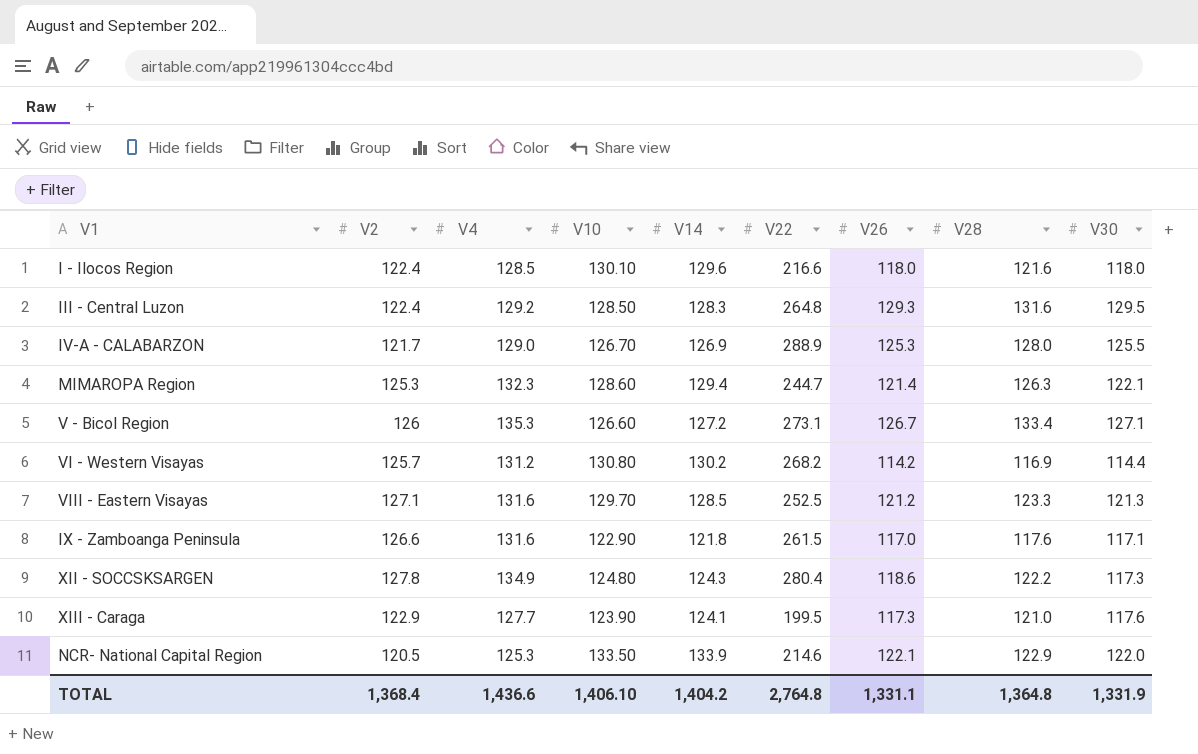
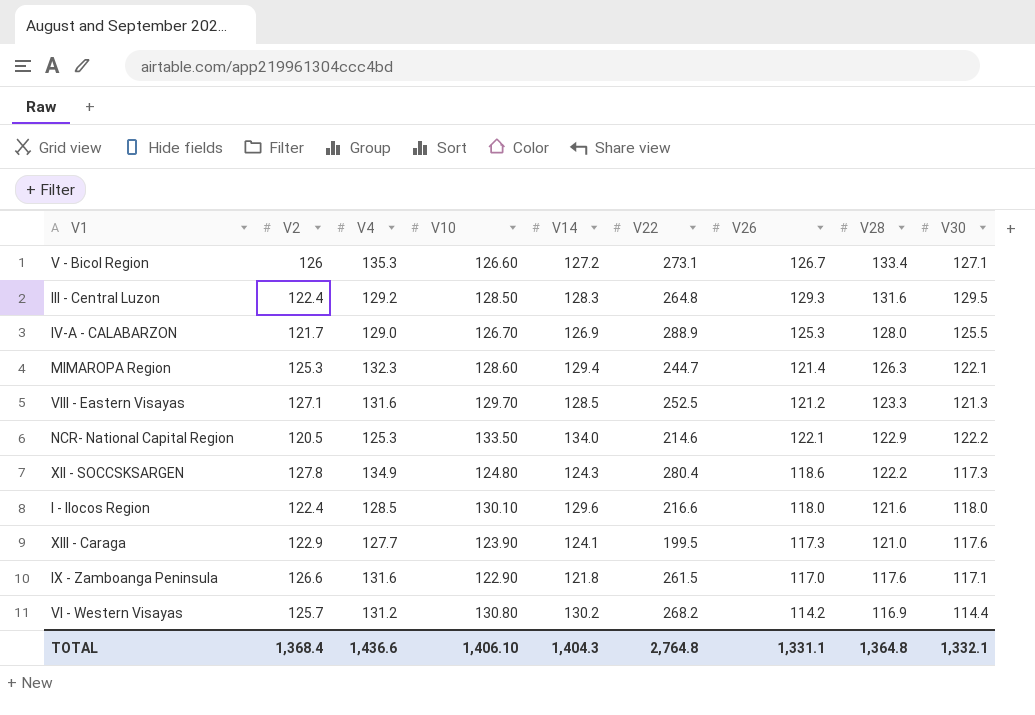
row order: none -> V28 descending
NCR- National Capital Region | V14: 133.9 -> 134.0
NCR- National Capital Region | V30: 122.0 -> 122.2
TOTAL | V14: 1,404.2 -> 1,404.3
TOTAL | V30: 1,331.9 -> 1,332.1

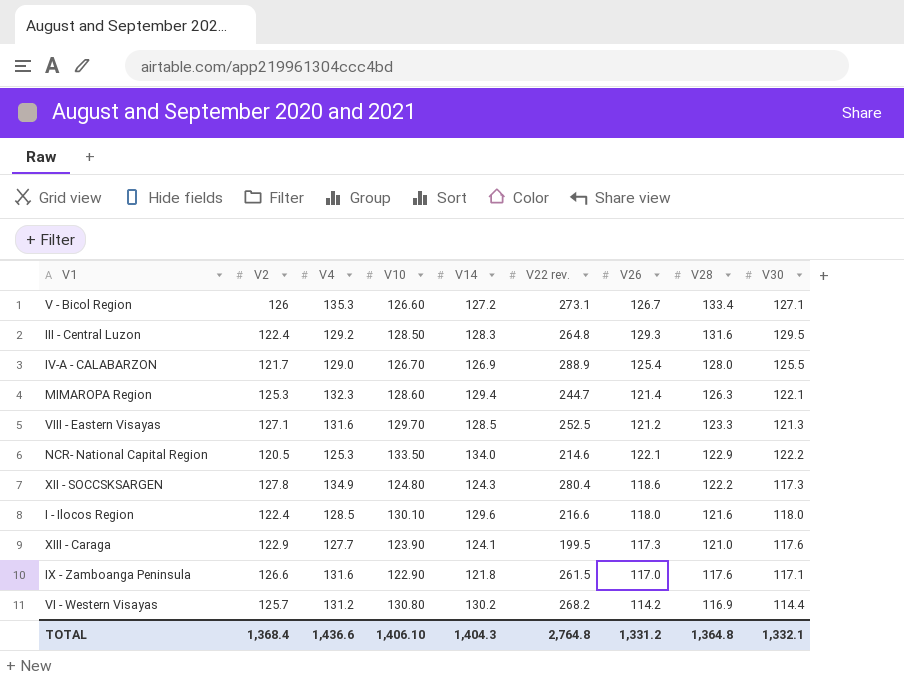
column name: V22 -> V22 rev.
IV-A - CALABARZON | V26: 125.3 -> 125.4
TOTAL | V26: 1,331.1 -> 1,331.2

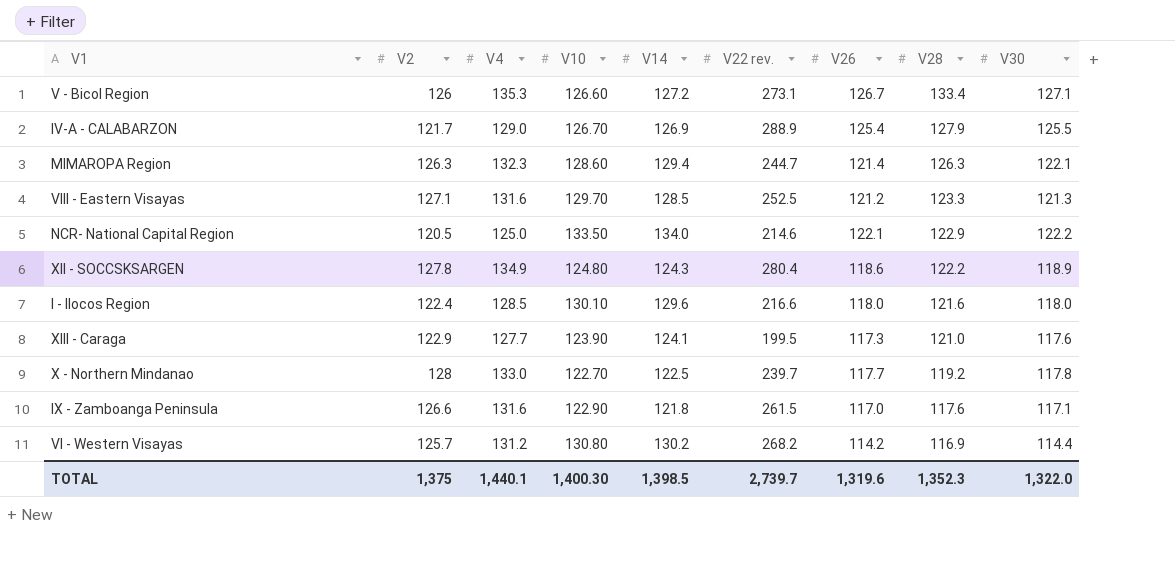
row III - Central Luzon: 122.4 | 129.2 | 128.50 | 128.3 | 264.8 | 129.3 | 131.6 | 129.5 -> none
IV-A - CALABARZON | V28: 128.0 -> 127.9
MIMAROPA Region | V2: 125.3 -> 126.3
NCR- National Capital Region | V4: 125.3 -> 125.0
XII - SOCCSKSARGEN | V30: 117.3 -> 118.9
row X - Northern Mindanao: none -> 128 | 133.0 | 122.70 | 122.5 | 239.7 | 117.7 | 119.2 | 117.8
TOTAL | V2: 1,368.4 -> 1,375
TOTAL | V4: 1,436.6 -> 1,440.1
TOTAL | V10: 1,406.10 -> 1,400.30
TOTAL | V14: 1,404.3 -> 1,398.5
TOTAL | V22 rev.: 2,764.8 -> 2,739.7
TOTAL | V26: 1,331.2 -> 1,319.6
TOTAL | V28: 1,364.8 -> 1,352.3
TOTAL | V30: 1,332.1 -> 1,322.0

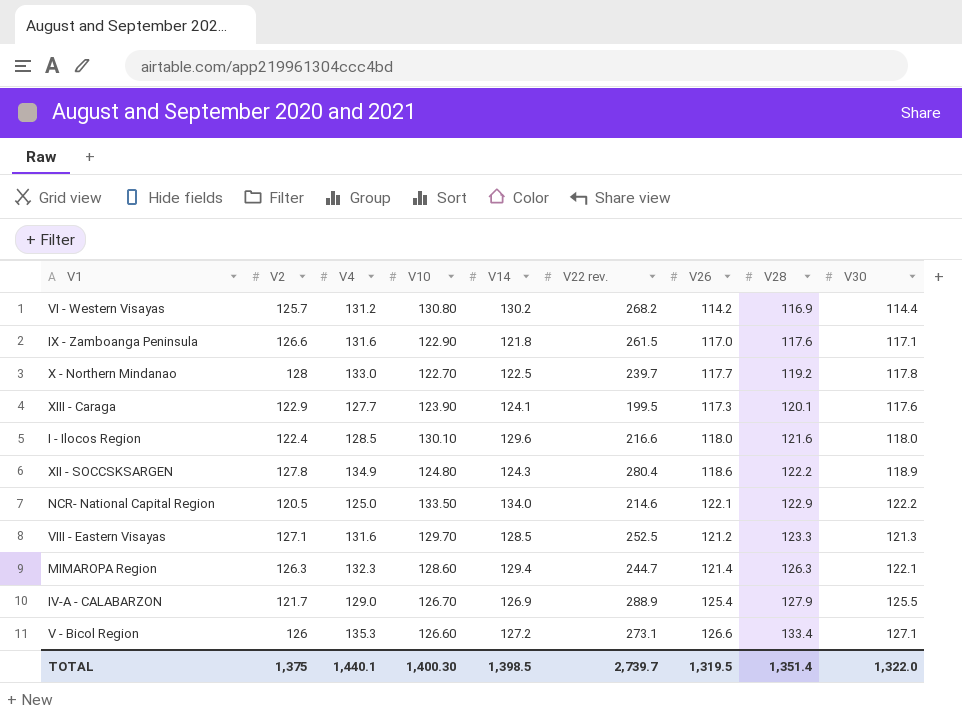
row order: V28 descending -> V28 ascending
XIII - Caraga | V28: 121.0 -> 120.1
V - Bicol Region | V26: 126.7 -> 126.6
TOTAL | V26: 1,319.6 -> 1,319.5
TOTAL | V28: 1,352.3 -> 1,351.4

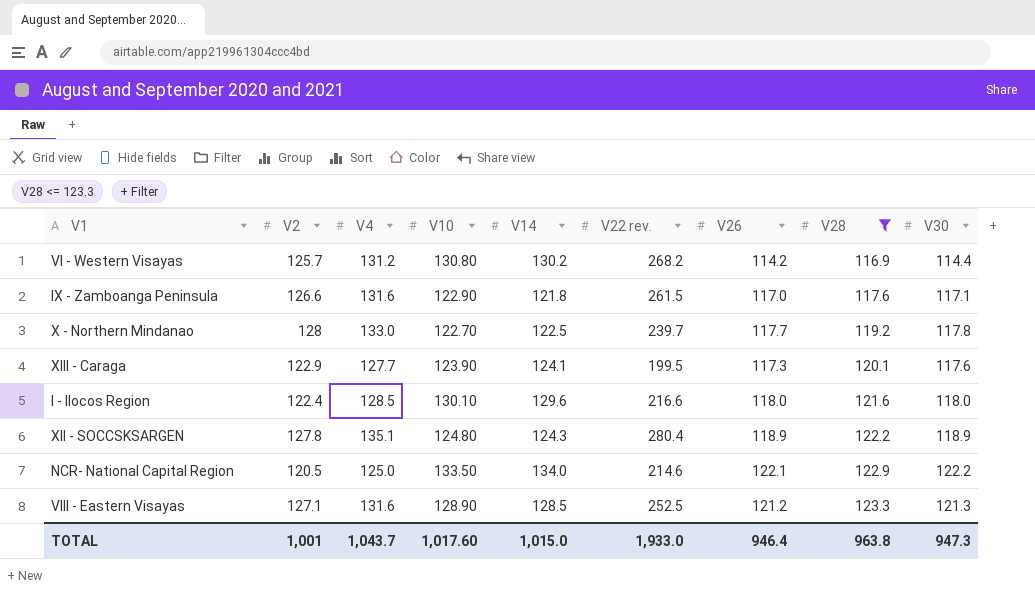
filter: none -> V28 <= 123.3
XII - SOCCSKSARGEN | V4: 134.9 -> 135.1
XII - SOCCSKSARGEN | V26: 118.6 -> 118.9
VIII - Eastern Visayas | V10: 129.70 -> 128.90
TOTAL | V2: 1,375 -> 1,001
TOTAL | V4: 1,440.1 -> 1,043.7
TOTAL | V10: 1,400.30 -> 1,017.60
TOTAL | V14: 1,398.5 -> 1,015.0
TOTAL | V22 rev.: 2,739.7 -> 1,933.0
TOTAL | V26: 1,319.5 -> 946.4
TOTAL | V28: 1,351.4 -> 963.8
TOTAL | V30: 1,322.0 -> 947.3

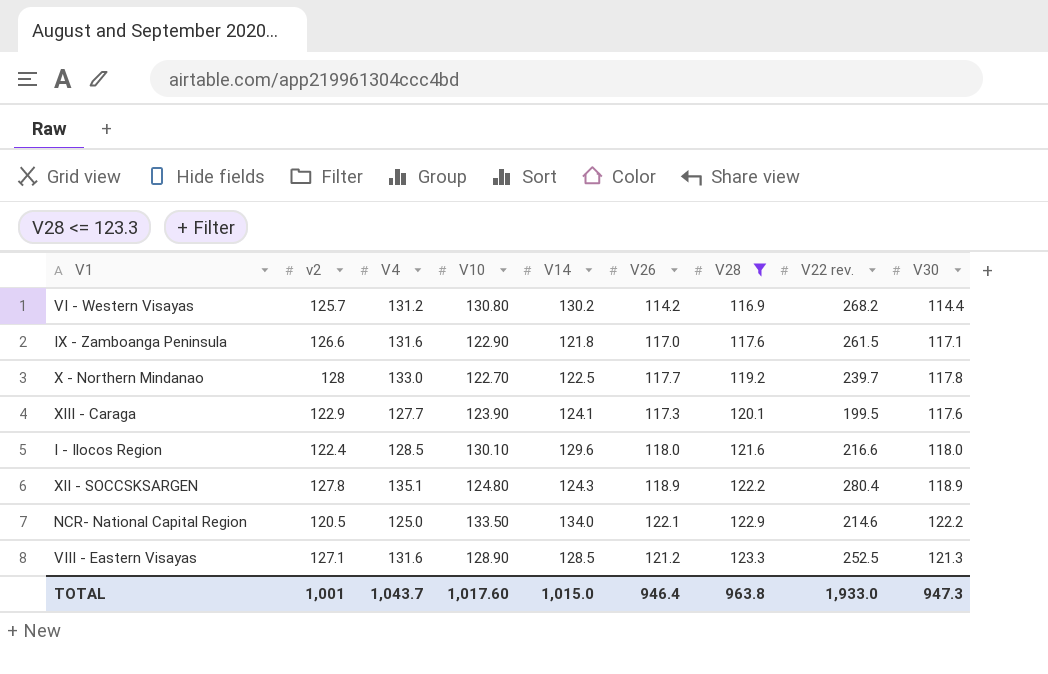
column name: V2 -> v2
column V22 rev. | position: 6 -> 8

